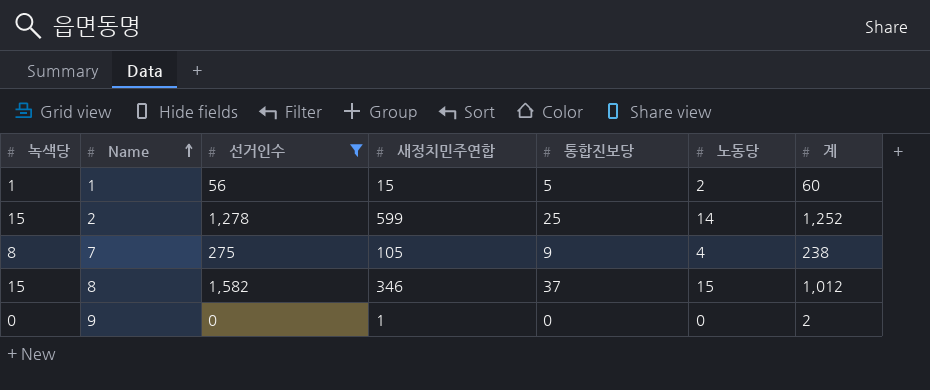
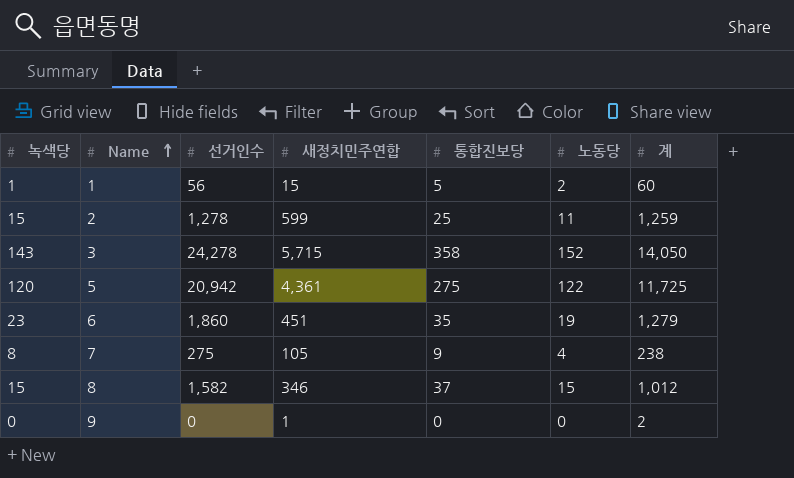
filter: 선거인수 <= 1,582 -> none
2 | 노동당: 14 -> 11
2 | 계: 1,252 -> 1,259

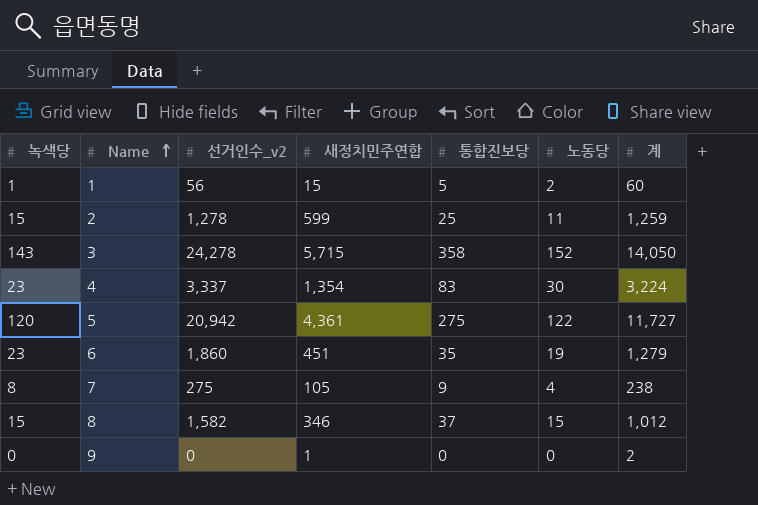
column name: 선거인수 -> 선거인수_v2
row 4: none -> 23 | 3,337 | 1,354 | 83 | 30 | 3,224
5 | 계: 11,725 -> 11,727

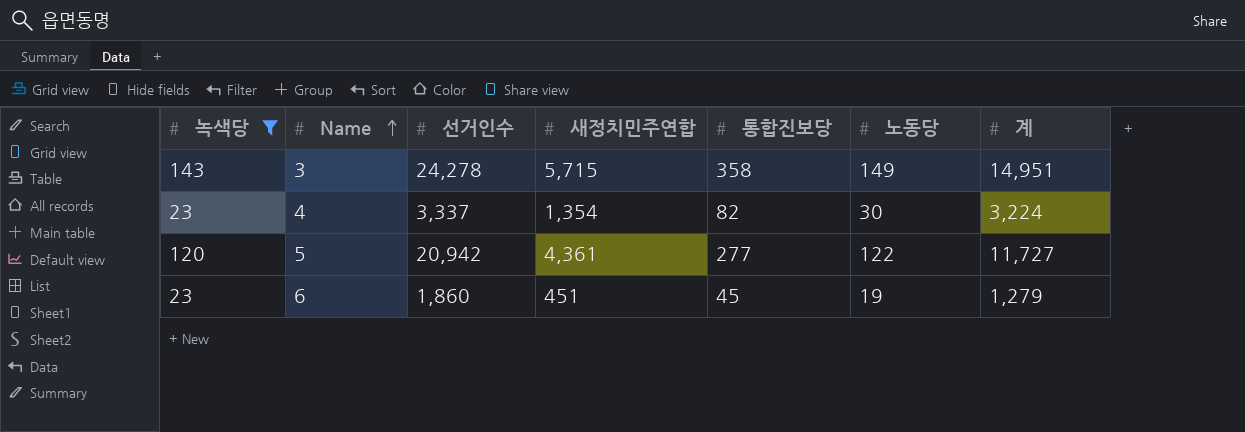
filter: none -> 녹색당 >= 23
column name: 선거인수_v2 -> 선거인수
3 | 노동당: 152 -> 149
3 | 계: 14,050 -> 14,951
4 | 통합진보당: 83 -> 82
5 | 통합진보당: 275 -> 277
6 | 통합진보당: 35 -> 45

